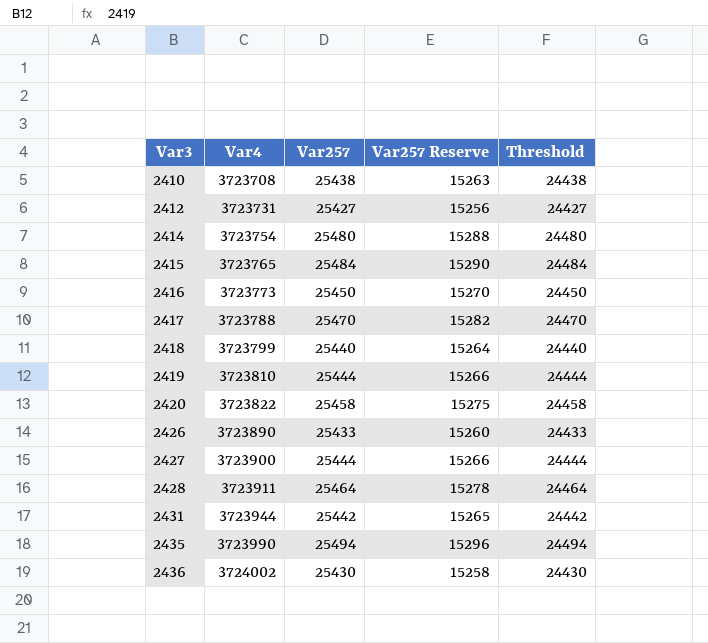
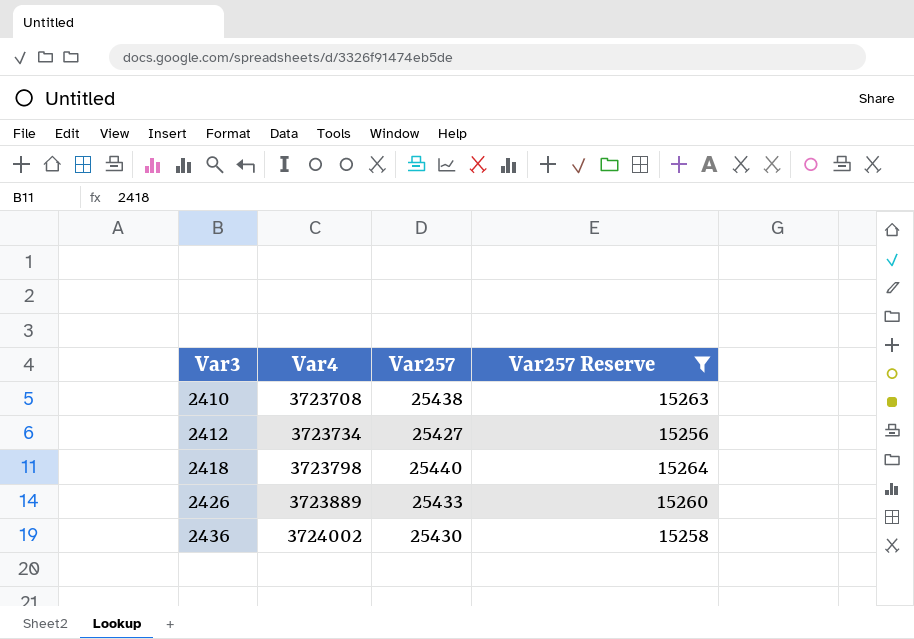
filter: none -> Var257 Reserve <= 15264
column Threshold | formula: [Var257] - 1000 -> none
2412 | Var4: 3723731 -> 3723734
2418 | Var4: 3723799 -> 3723798
2426 | Var4: 3723890 -> 3723889

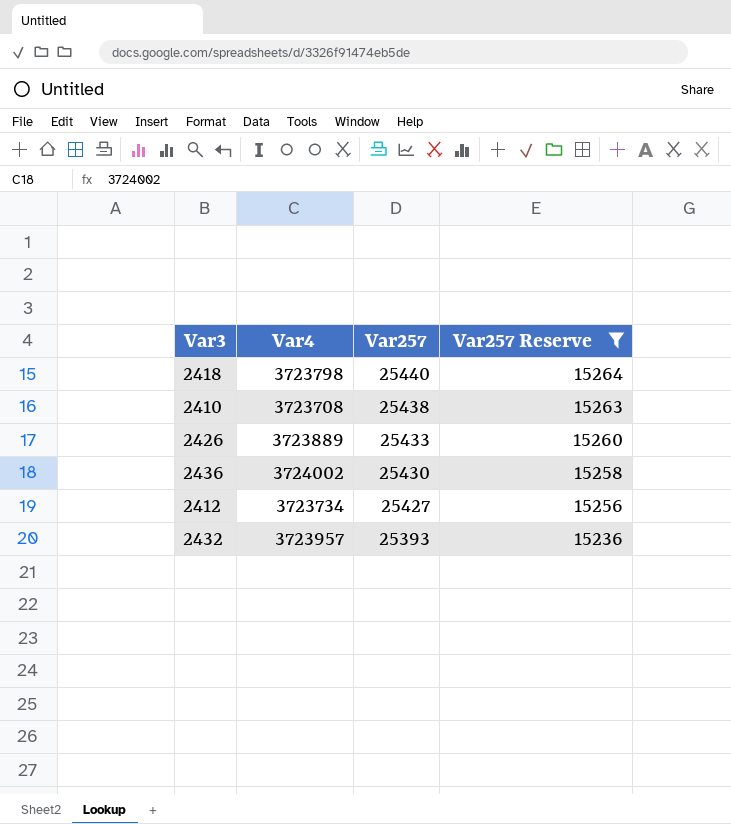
row order: Var3 ascending -> Var257 descending
row 2432: none -> 3723957 | 25393 | 15236

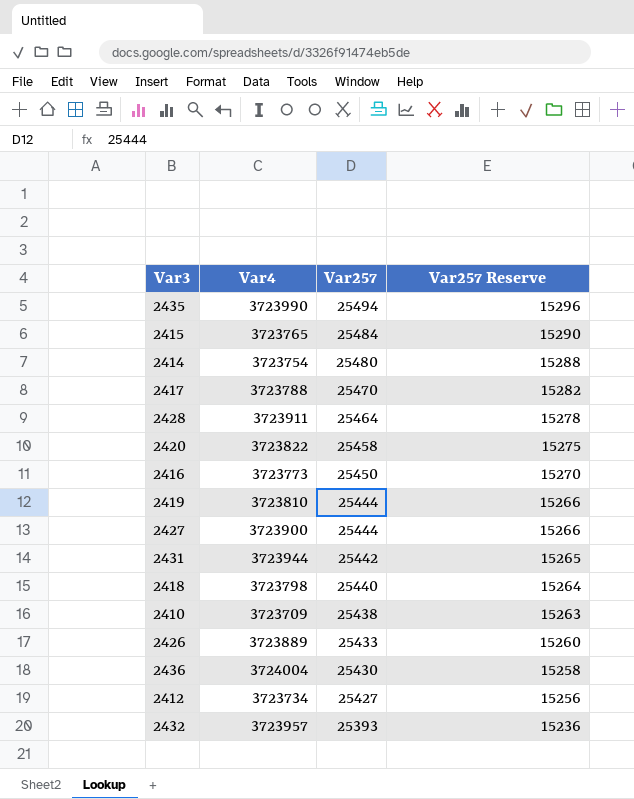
filter: Var257 Reserve <= 15264 -> none
2410 | Var4: 3723708 -> 3723709
2436 | Var4: 3724002 -> 3724004

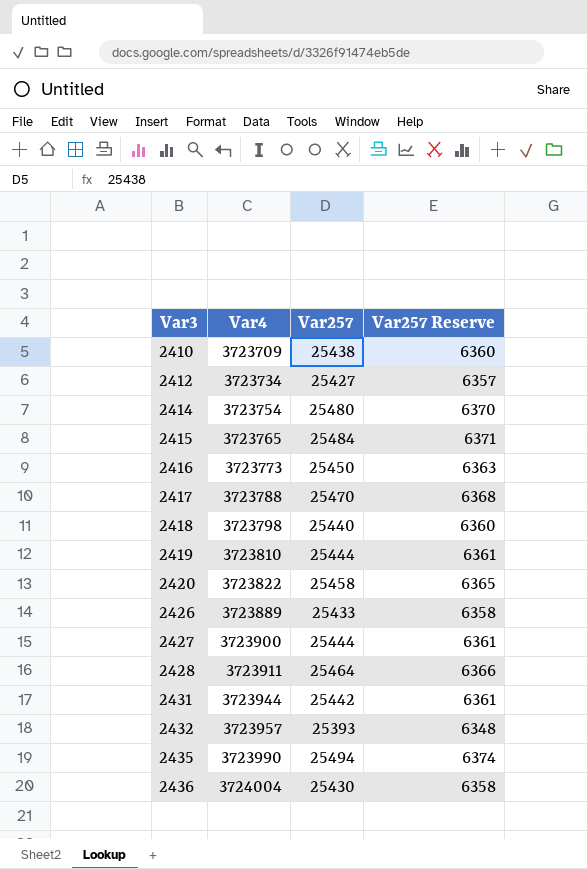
row order: Var257 descending -> Var3 ascending
column Var257 Reserve | formula: [Var257] * 0.6 -> [Var257] * 0.25

